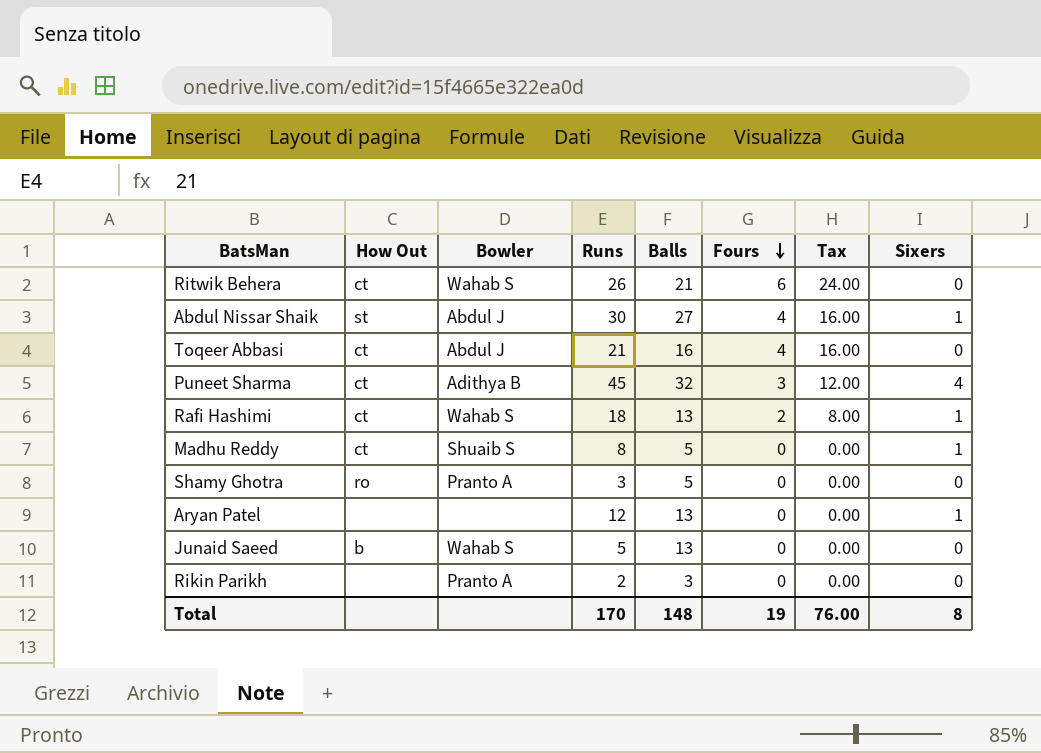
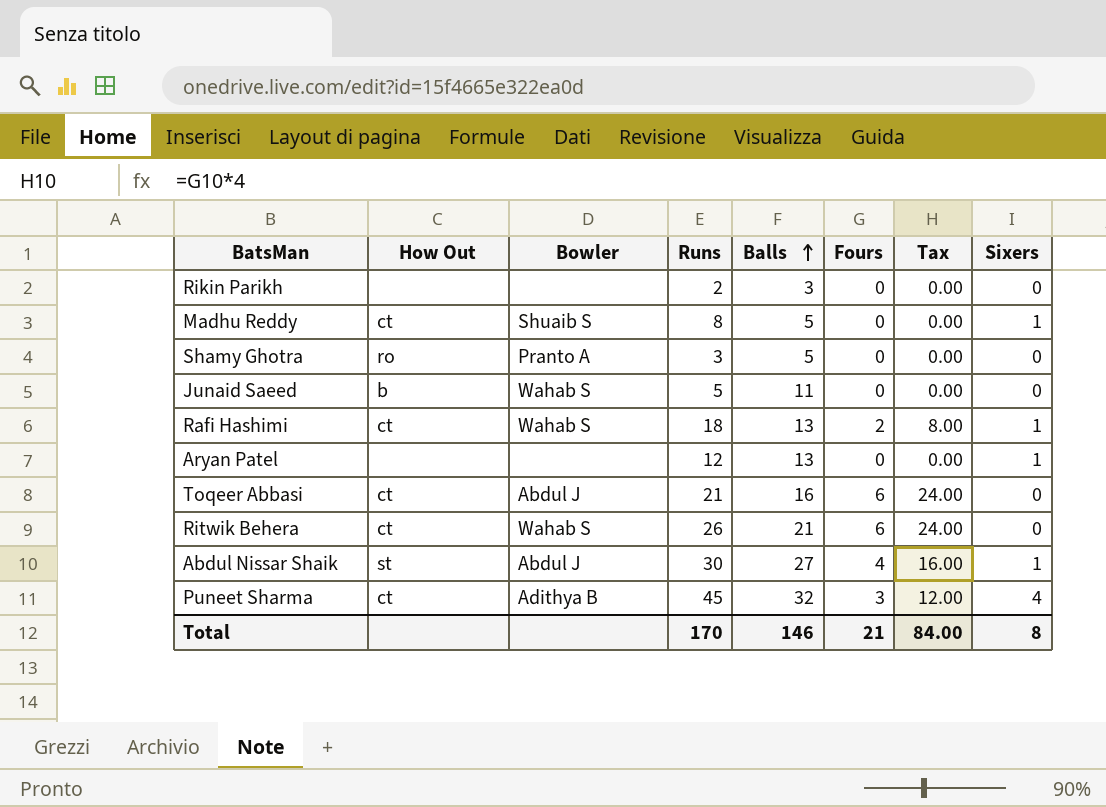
row order: Fours descending -> Balls ascending
Rikin Parikh | Bowler: Pranto A -> none
Junaid Saeed | Balls: 13 -> 11
Toqeer Abbasi | Fours: 4 -> 6
Toqeer Abbasi | Tax: 16.00 -> 24.00
Total | Balls: 148 -> 146
Total | Fours: 19 -> 21
Total | Tax: 76.00 -> 84.00

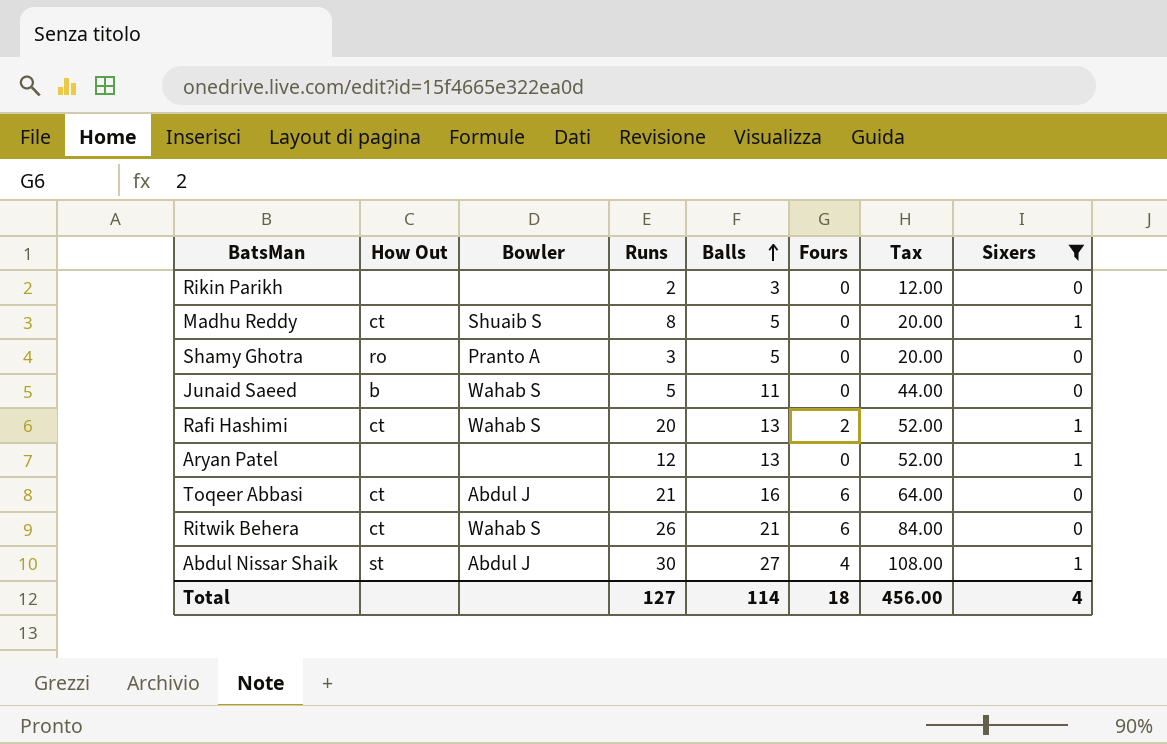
filter: none -> Sixers != 4
column Tax | formula: [Fours] * 4 -> [Balls] * 4
Rafi Hashimi | Runs: 18 -> 20
Total | Runs: 170 -> 127
Total | Balls: 146 -> 114
Total | Fours: 21 -> 18
Total | Tax: 84.00 -> 456.00
Total | Sixers: 8 -> 4

